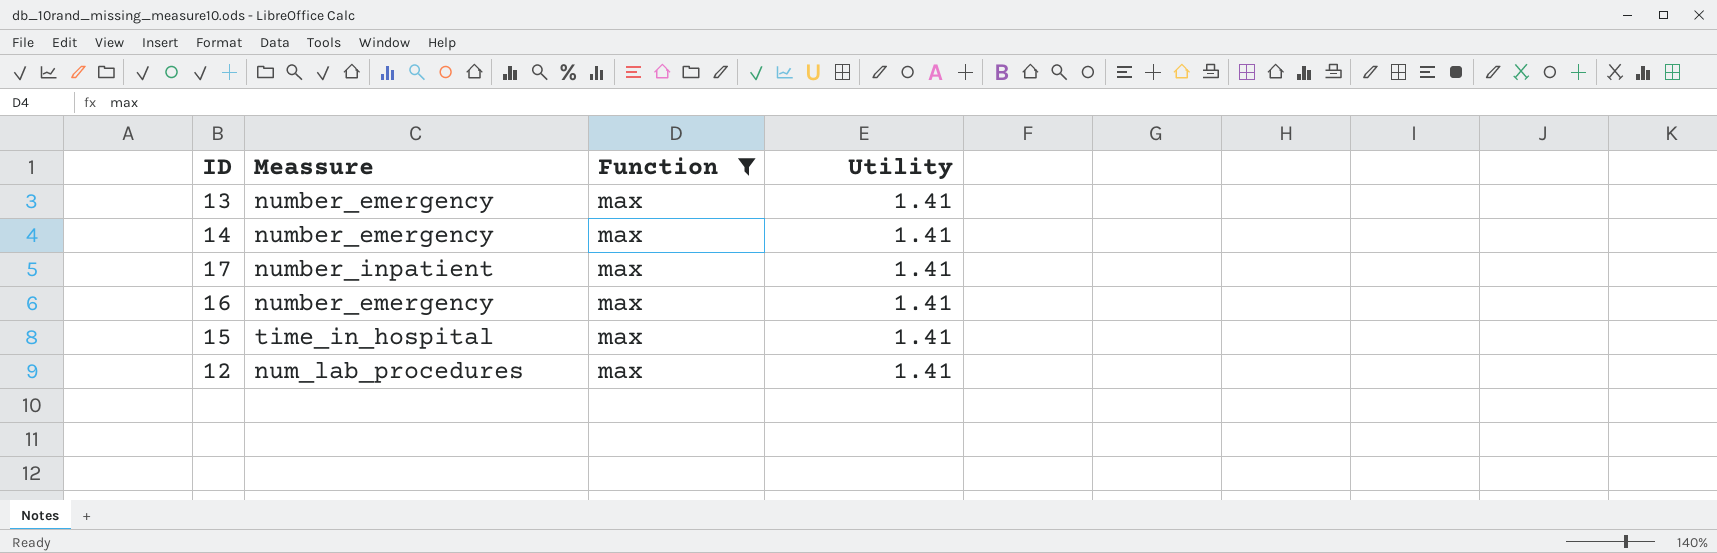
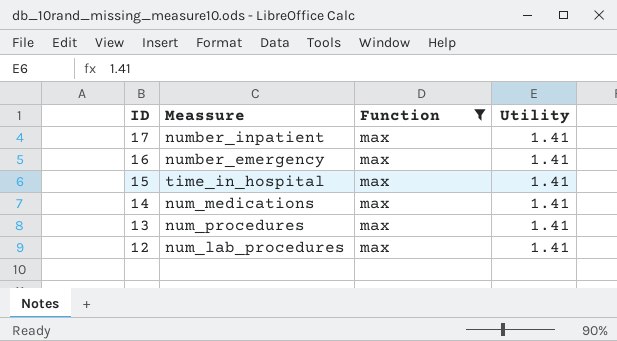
row order: none -> ID descending
14 | Meassure: number_emergency -> num_medications
13 | Meassure: number_emergency -> num_procedures

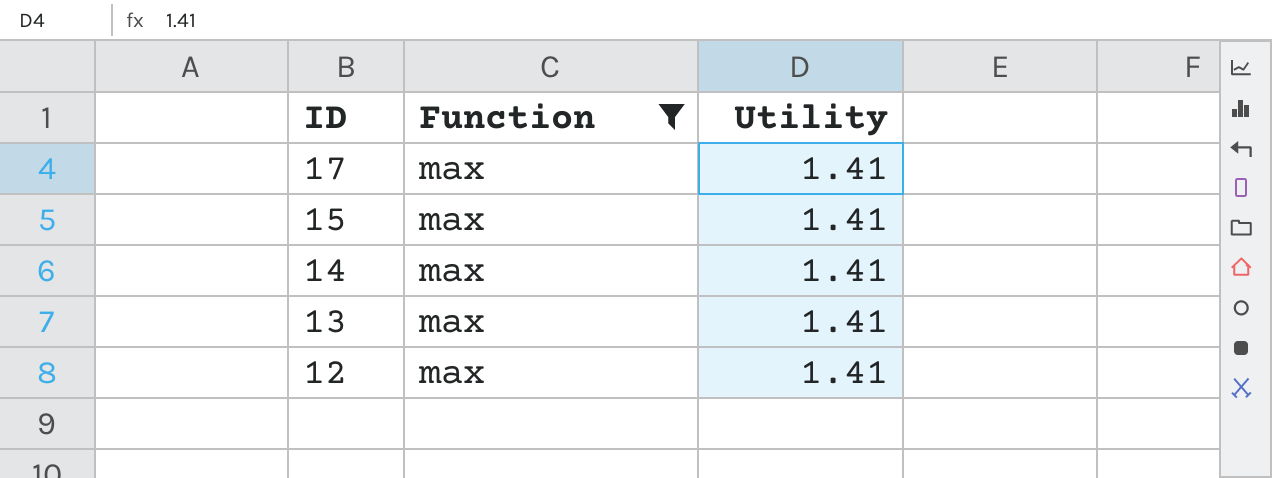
column Meassure | position: 2 -> none
row 16: number_emergency | max | 1.41 -> none

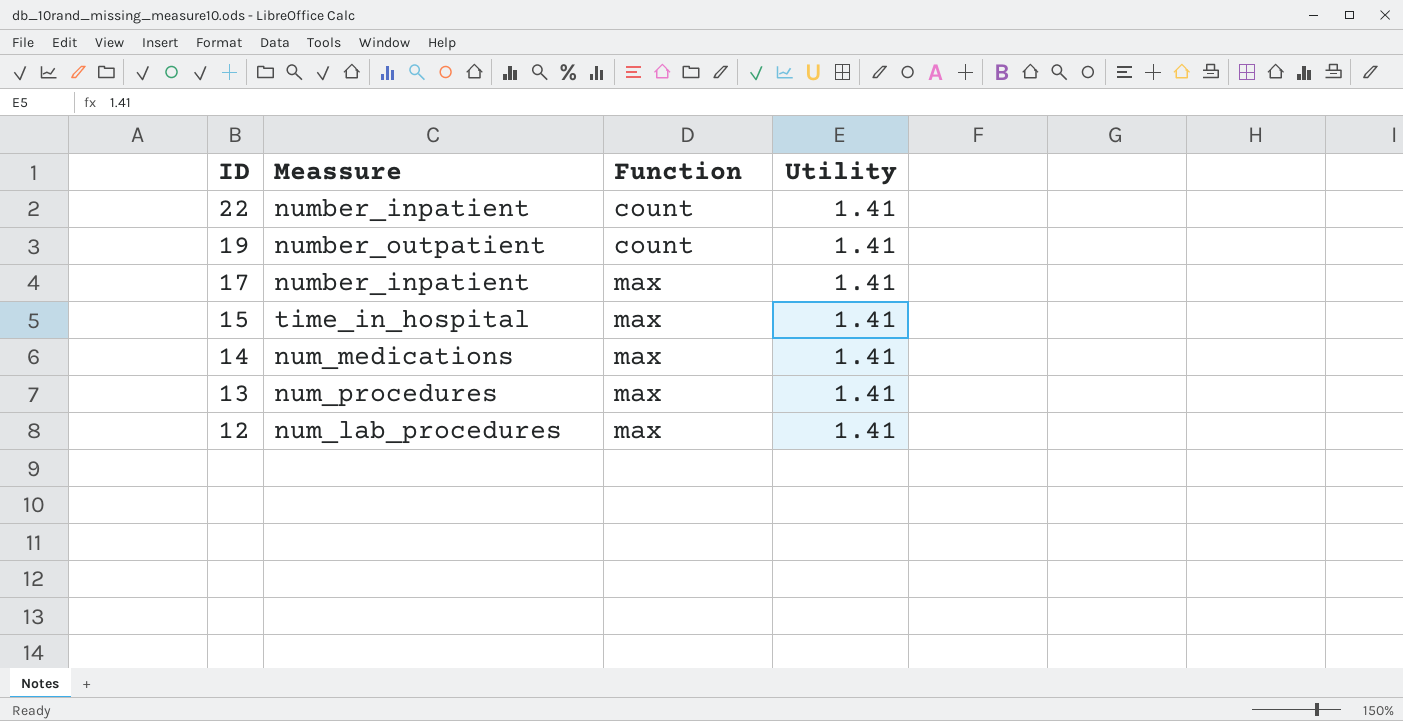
filter: Function = max -> none
column Meassure | position: none -> 2

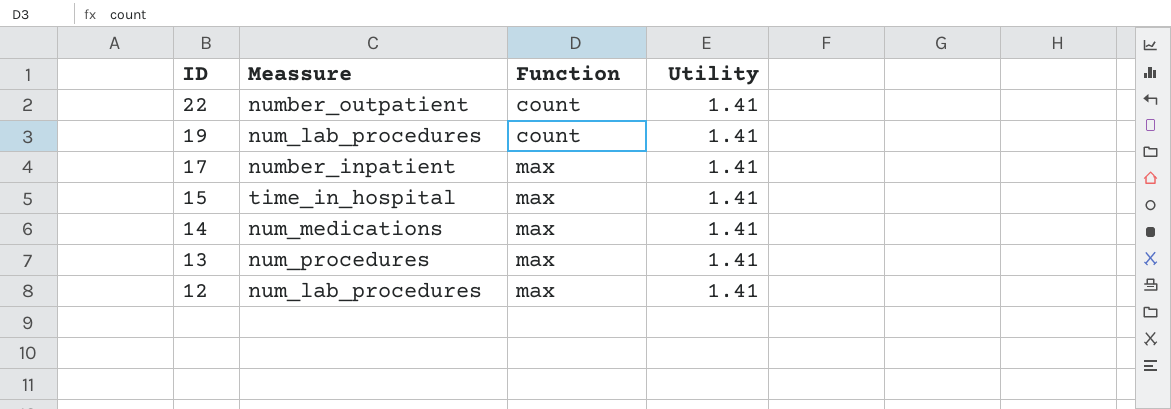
22 | Meassure: number_inpatient -> number_outpatient
19 | Meassure: number_outpatient -> num_lab_procedures

